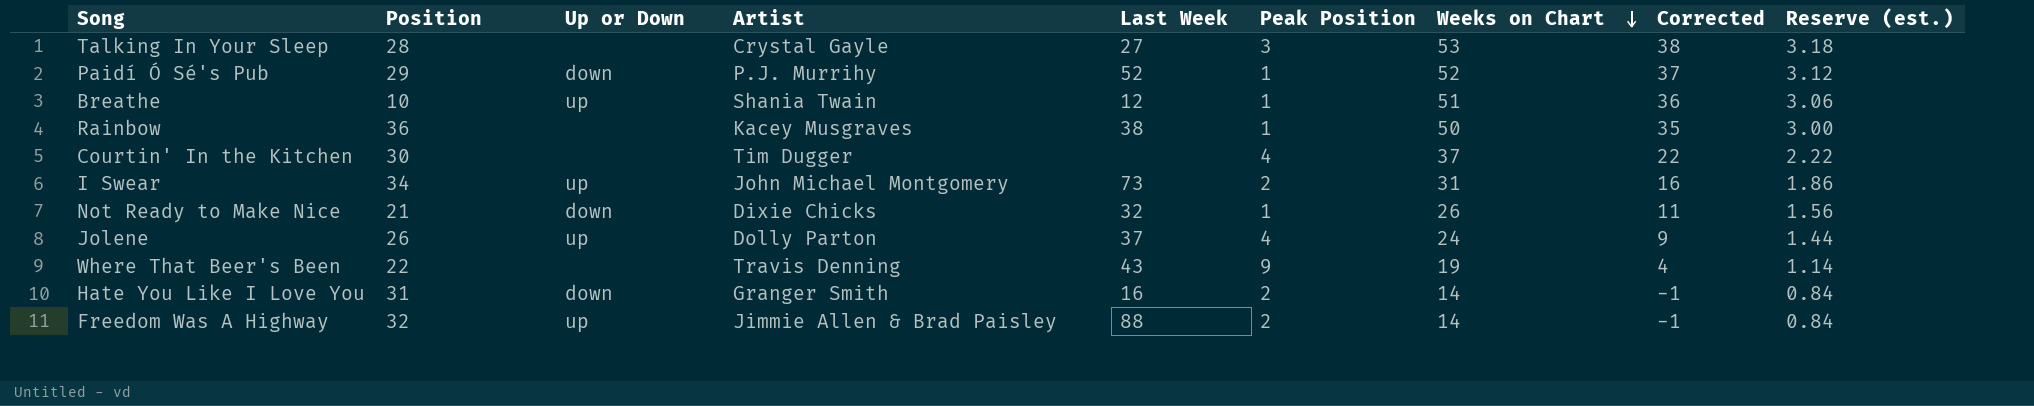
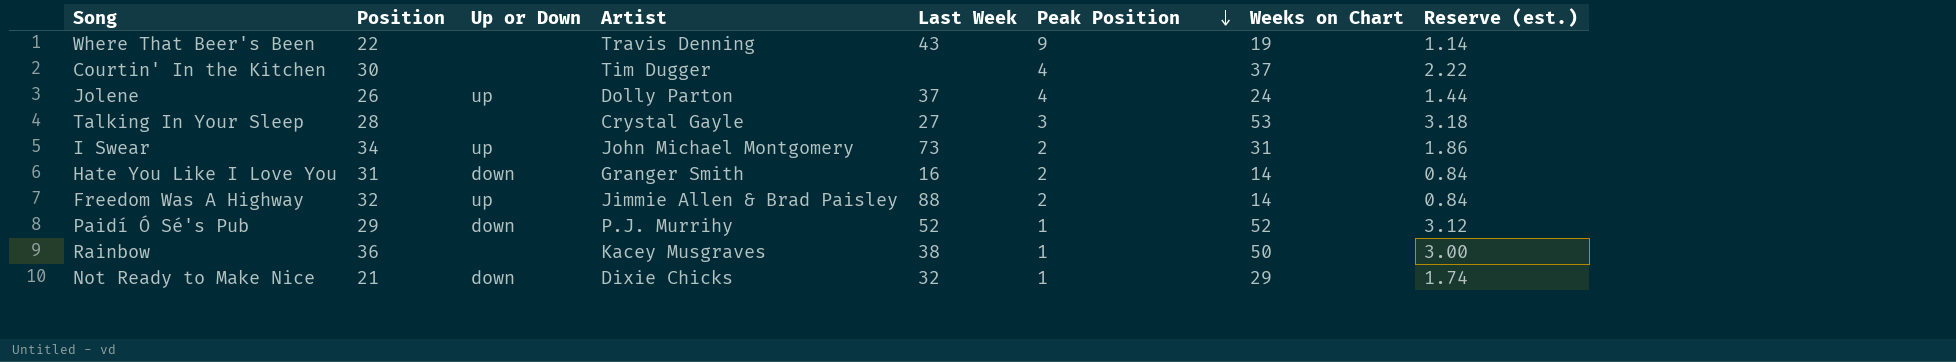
row order: Weeks on Chart descending -> Peak Position descending
column Corrected | formula: [Weeks on Chart] - 15 -> none
row Breathe: 10 | up | Shania Twain | 12 | 1 | 51 | 36 | 3.06 -> none
Not Ready to Make Nice | Weeks on Chart: 26 -> 29
Not Ready to Make Nice | Reserve (est.): 1.56 -> 1.74

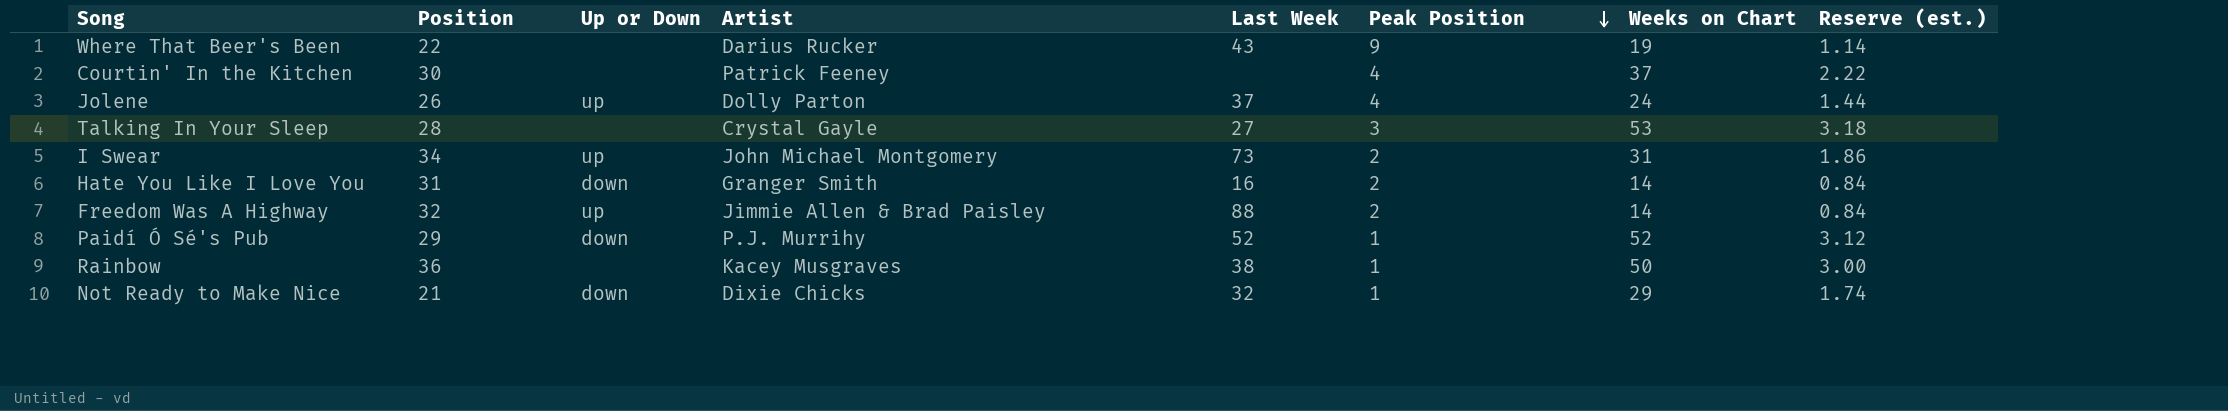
Where That Beer's Been | Artist: Travis Denning -> Darius Rucker
Courtin' In the Kitchen | Artist: Tim Dugger -> Patrick Feeney

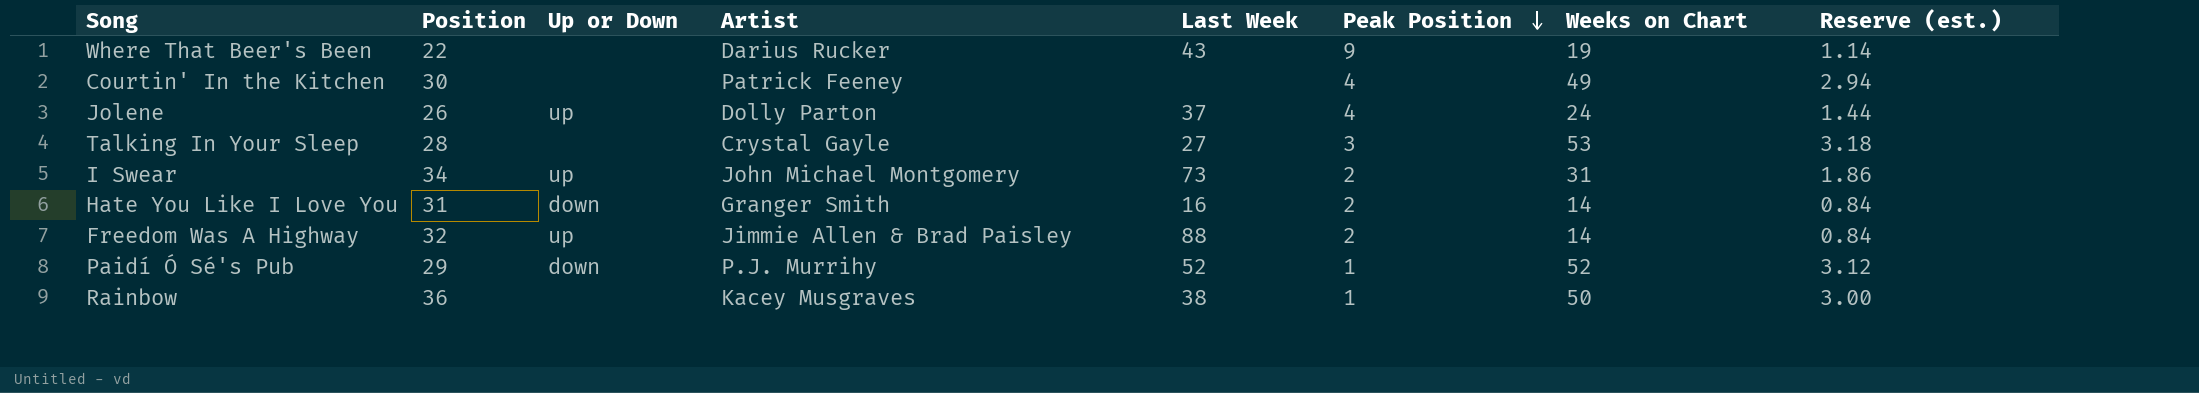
row Not Ready to Make Nice: 21 | down | Dixie Chicks | 32 | 1 | 29 | 1.74 -> none
Courtin' In the Kitchen | Weeks on Chart: 37 -> 49
Courtin' In the Kitchen | Reserve (est.): 2.22 -> 2.94

